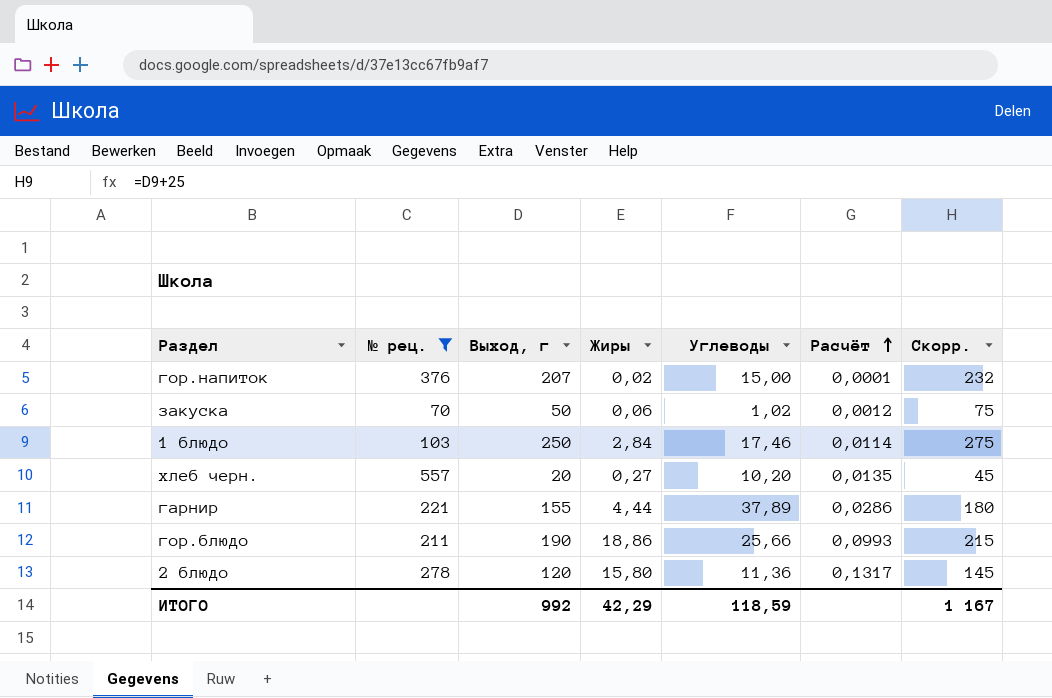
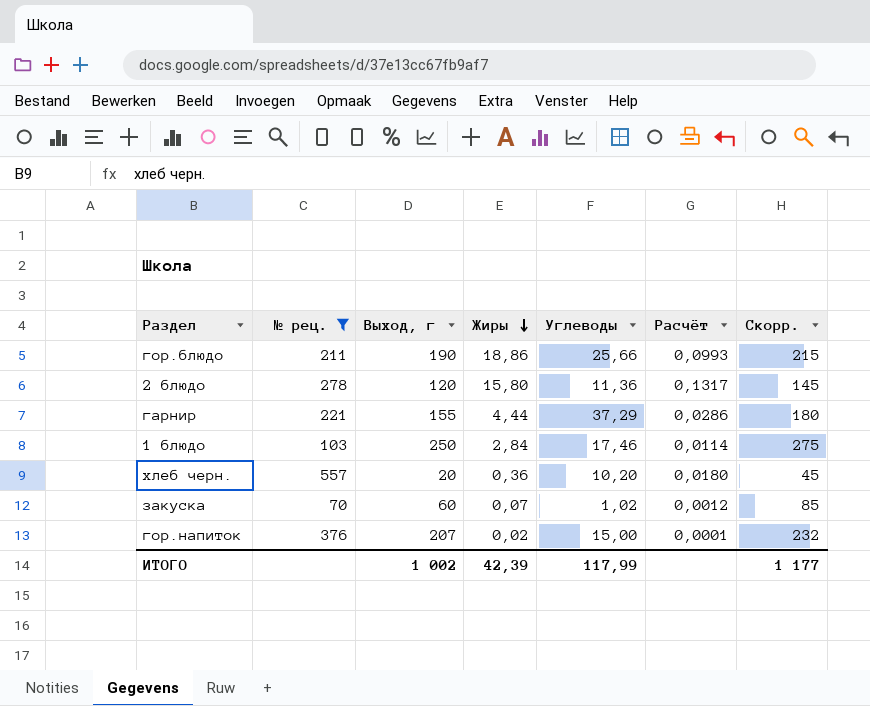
row order: Расчёт ascending -> Жиры descending
гарнир | Углеводы: 37,89 -> 37,29
хлеб черн. | Жиры: 0,27 -> 0,36
хлеб черн. | Расчёт: 0,0135 -> 0,0180
закуска | Выход, г: 50 -> 60
закуска | Жиры: 0,06 -> 0,07
закуска | Скорр.: 75 -> 85
ИТОГО | Выход, г: 992 -> 1 002
ИТОГО | Жиры: 42,29 -> 42,39
ИТОГО | Углеводы: 118,59 -> 117,99
ИТОГО | Скорр.: 1 167 -> 1 177

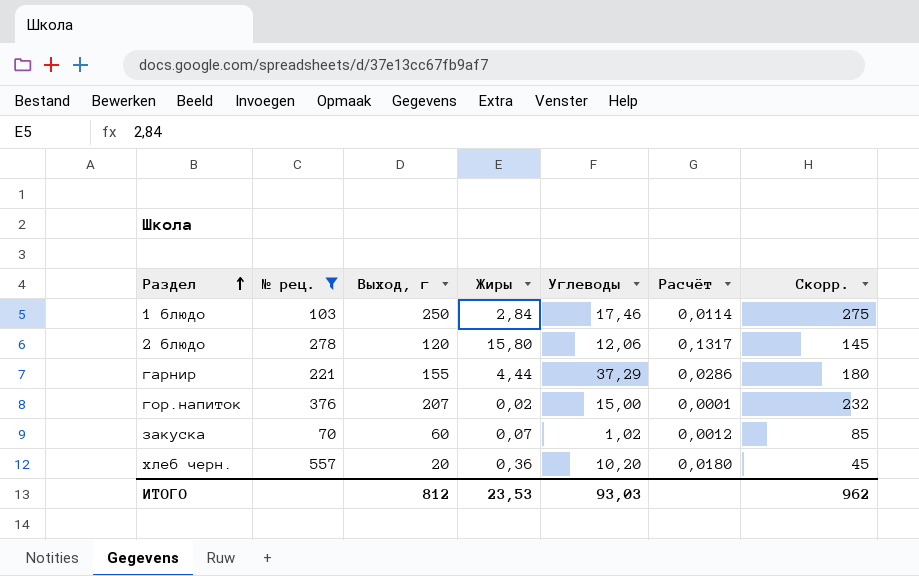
row order: Жиры descending -> Раздел ascending
row гор.блюдо: 211 | 190 | 18,86 | 25,66 | 0,0993 | 215 -> none
2 блюдо | Углеводы: 11,36 -> 12,06
ИТОГО | Выход, г: 1 002 -> 812
ИТОГО | Жиры: 42,39 -> 23,53
ИТОГО | Углеводы: 117,99 -> 93,03
ИТОГО | Скорр.: 1 177 -> 962

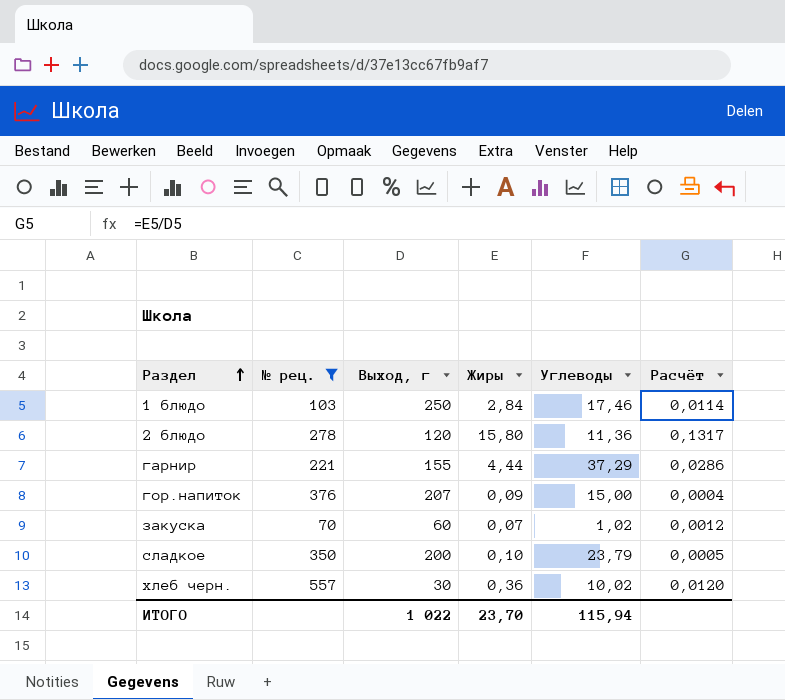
column Скорр. | formula: [Выход, г] + 25 -> none
2 блюдо | Углеводы: 12,06 -> 11,36
гор.напиток | Жиры: 0,02 -> 0,09
гор.напиток | Расчёт: 0,0001 -> 0,0004
row сладкое: none -> 350 | 200 | 0,10 | 23,79 | 0,0005
хлеб черн. | Выход, г: 20 -> 30
хлеб черн. | Углеводы: 10,20 -> 10,02
хлеб черн. | Расчёт: 0,0180 -> 0,0120
ИТОГО | Выход, г: 812 -> 1 022
ИТОГО | Жиры: 23,53 -> 23,70
ИТОГО | Углеводы: 93,03 -> 115,94

